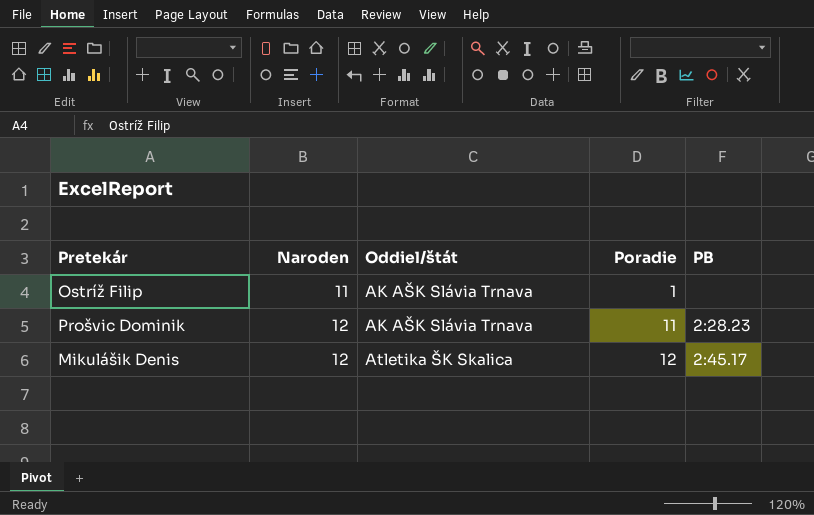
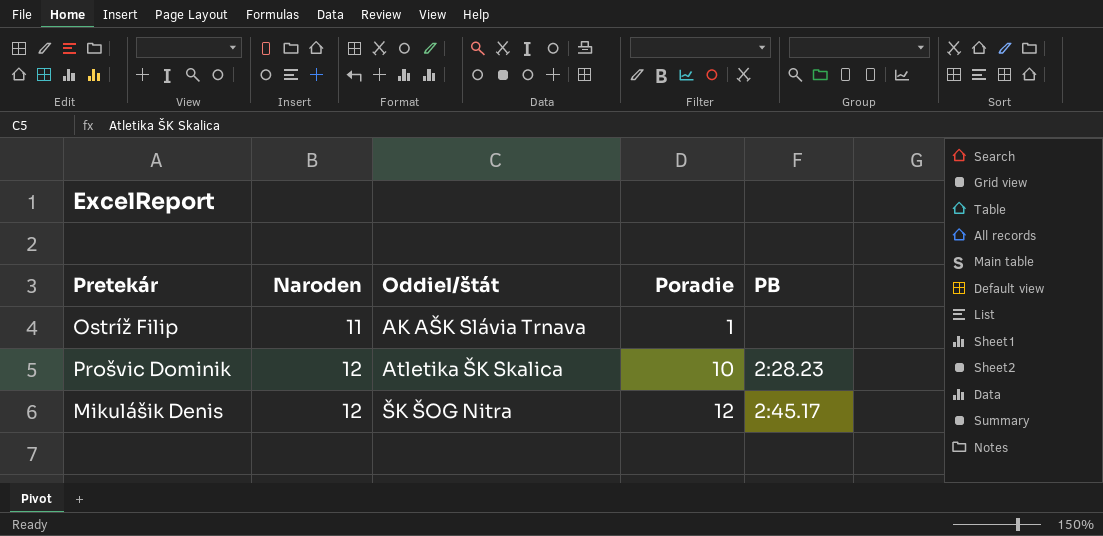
Prošvic Dominik | Oddiel/štát: AK AŠK Slávia Trnava -> Atletika ŠK Skalica
Prošvic Dominik | Poradie: 11 -> 10
Mikulášik Denis | Oddiel/štát: Atletika ŠK Skalica -> ŠK ŠOG Nitra

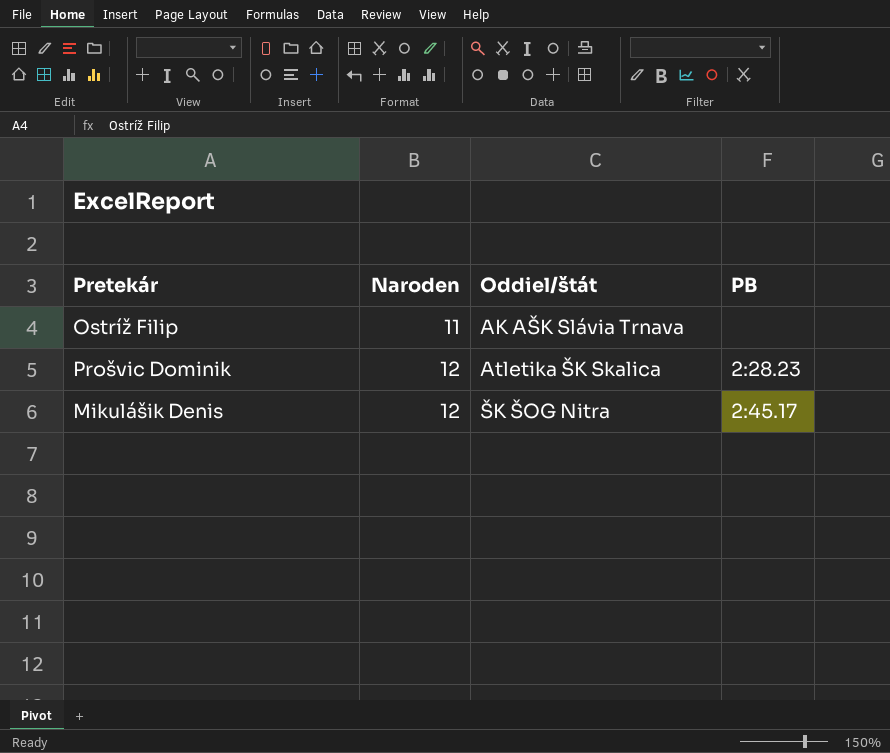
column Poradie | position: 4 -> none

